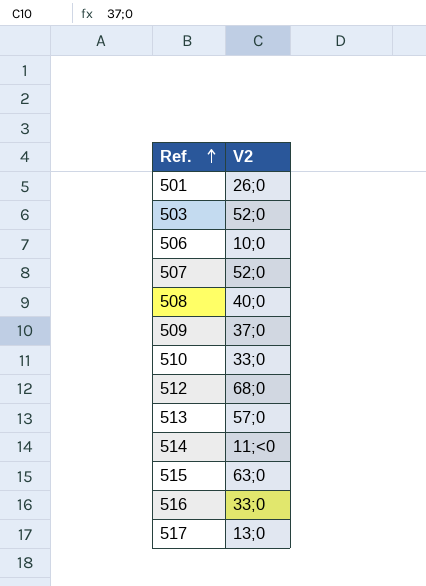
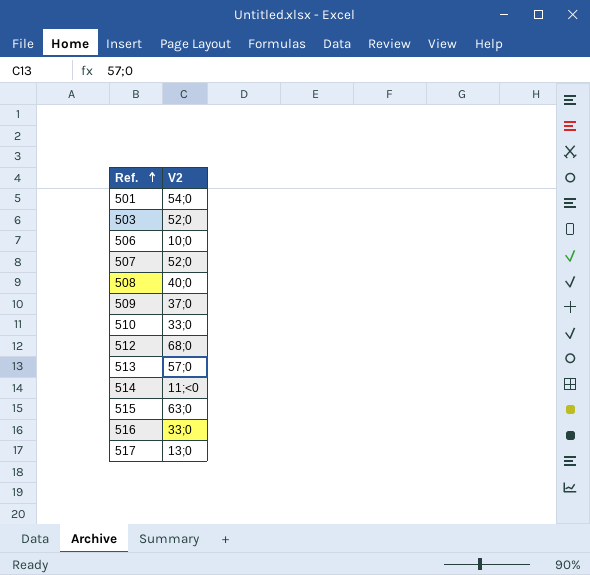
501 | V2: 26;0 -> 54;0

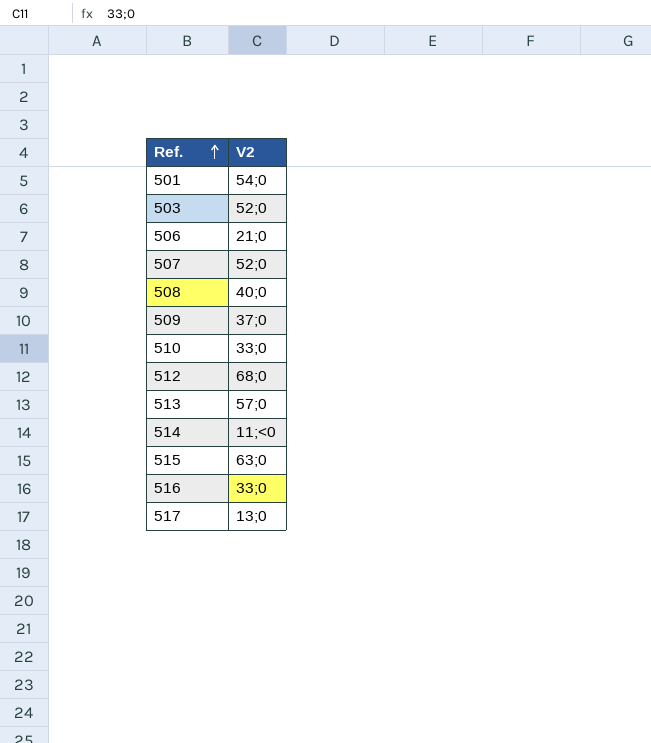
506 | V2: 10;0 -> 21;0

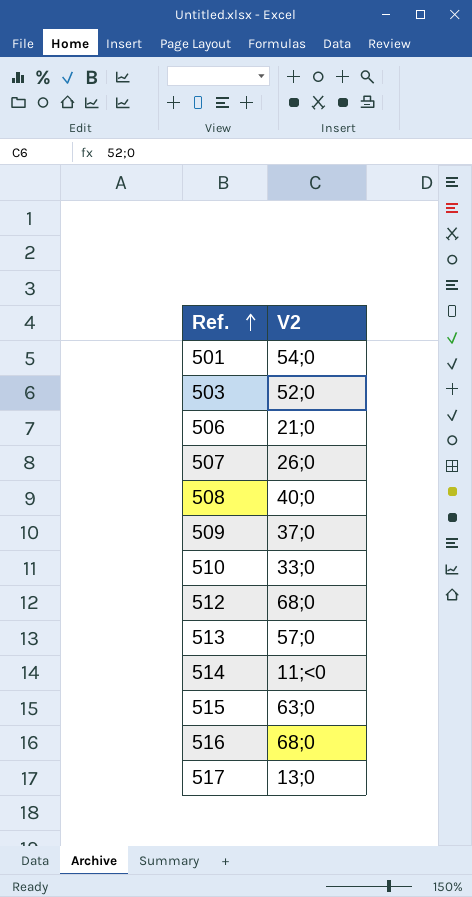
507 | V2: 52;0 -> 26;0
516 | V2: 33;0 -> 68;0

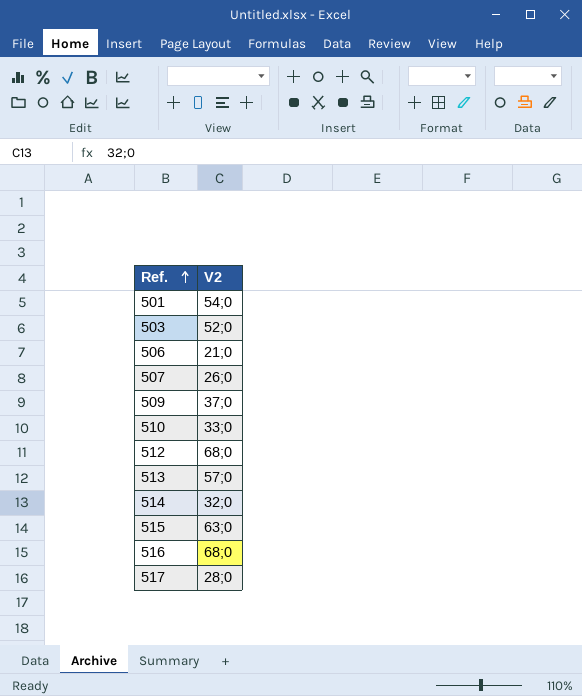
row 508: 40;0 -> none
514 | V2: 11;<0 -> 32;0
517 | V2: 13;0 -> 28;0

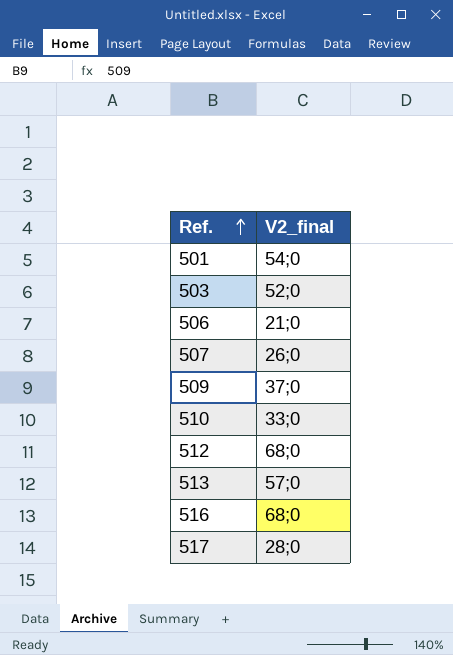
column name: V2 -> V2_final
row 514: 32;0 -> none
row 515: 63;0 -> none

